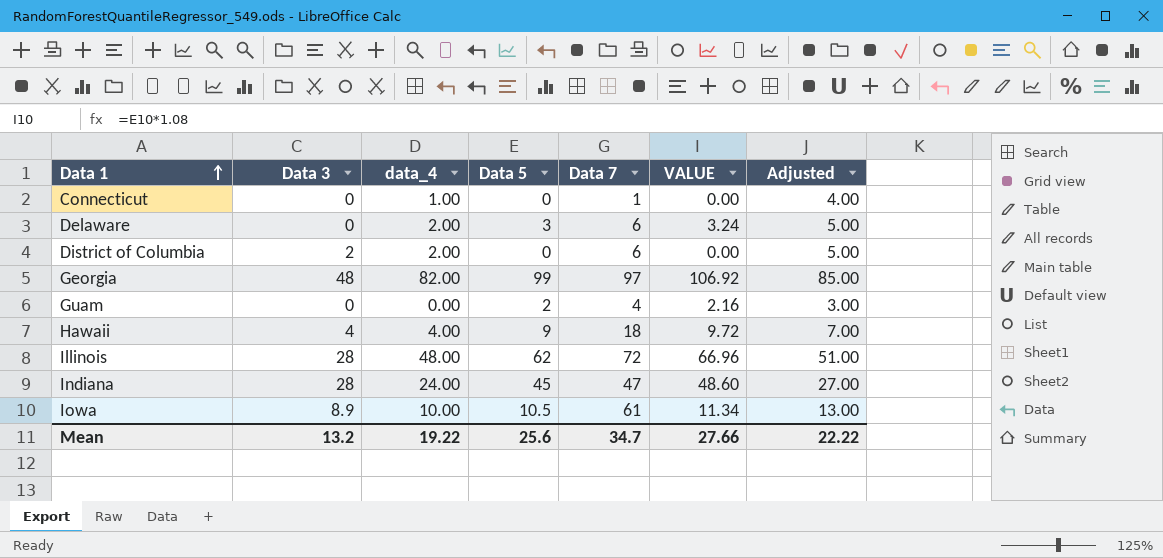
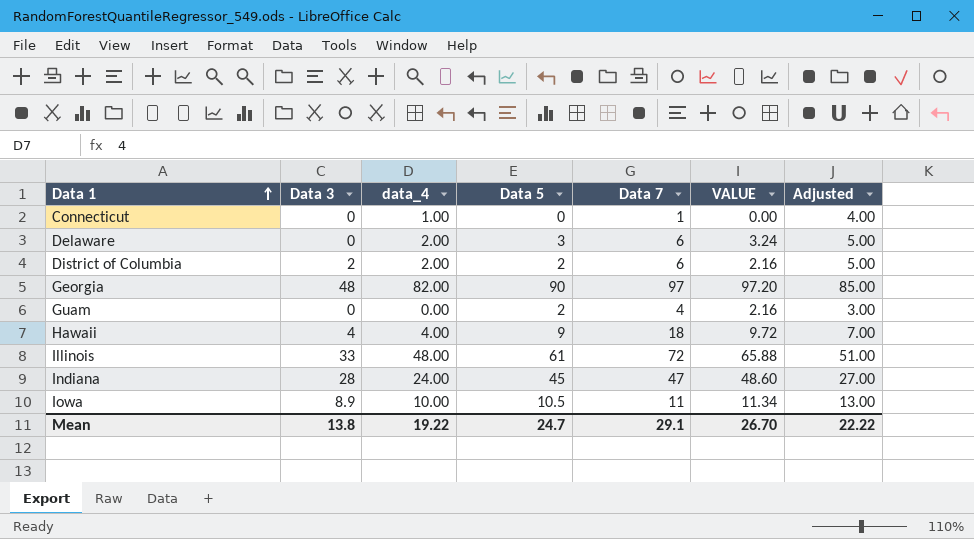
District of Columbia | Data 5: 0 -> 2
District of Columbia | VALUE: 0.00 -> 2.16
Georgia | Data 5: 99 -> 90
Georgia | VALUE: 106.92 -> 97.20
Illinois | Data 3: 28 -> 33
Illinois | Data 5: 62 -> 61
Illinois | VALUE: 66.96 -> 65.88
Iowa | Data 7: 61 -> 11
Mean | Data 3: 13.2 -> 13.8
Mean | Data 5: 25.6 -> 24.7
Mean | Data 7: 34.7 -> 29.1
Mean | VALUE: 27.66 -> 26.70

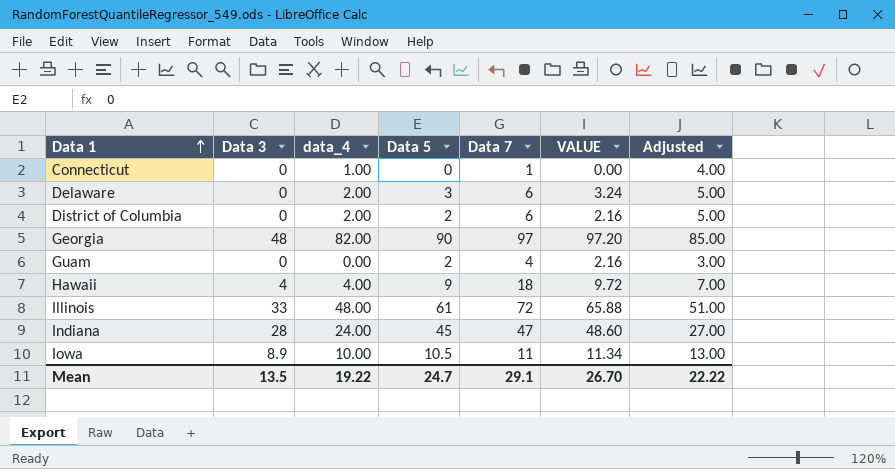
District of Columbia | Data 3: 2 -> 0
Mean | Data 3: 13.8 -> 13.5

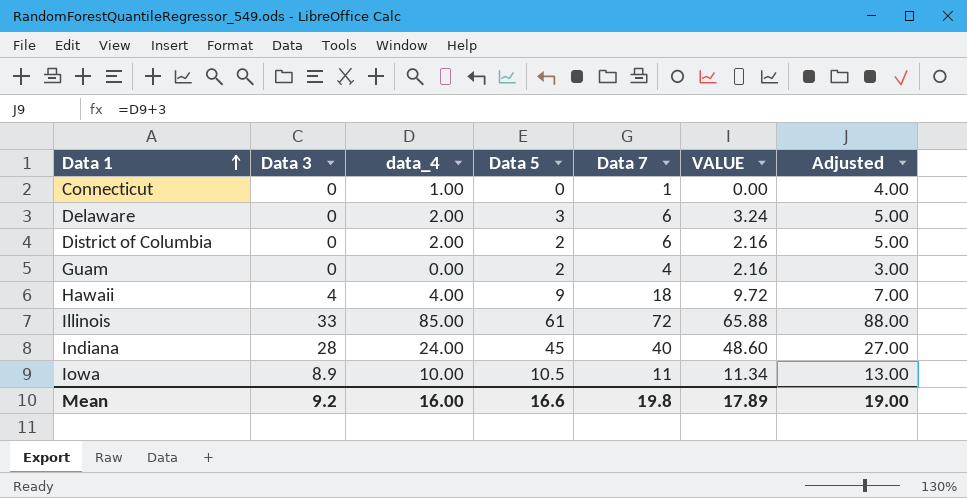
row Georgia: 48 | 82.00 | 90 | 97 | 97.20 | 85.00 -> none
Illinois | data_4: 48.00 -> 85.00
Illinois | Adjusted: 51.00 -> 88.00
Indiana | Data 7: 47 -> 40
Mean | Data 3: 13.5 -> 9.2
Mean | data_4: 19.22 -> 16.00
Mean | Data 5: 24.7 -> 16.6
Mean | Data 7: 29.1 -> 19.8
Mean | VALUE: 26.70 -> 17.89
Mean | Adjusted: 22.22 -> 19.00

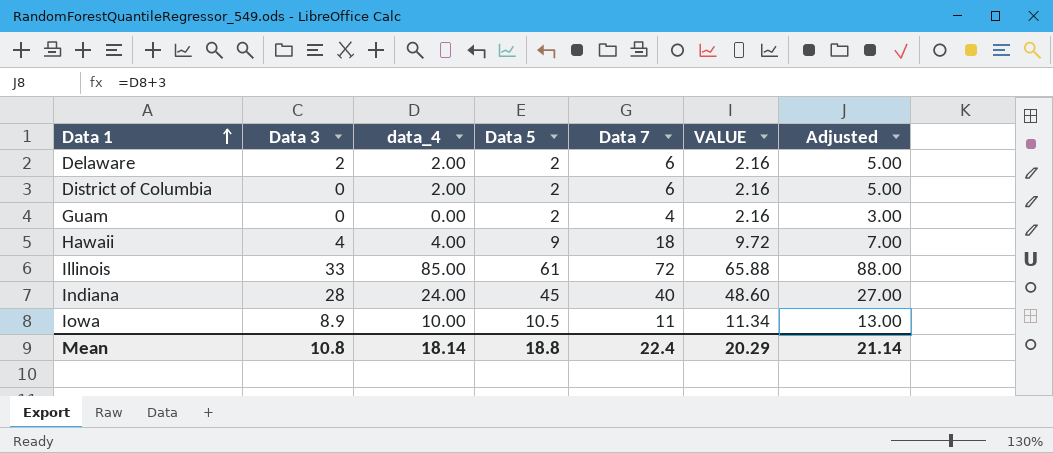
row Connecticut: 0 | 1.00 | 0 | 1 | 0.00 | 4.00 -> none
Delaware | Data 3: 0 -> 2
Delaware | Data 5: 3 -> 2
Delaware | VALUE: 3.24 -> 2.16
Mean | Data 3: 9.2 -> 10.8
Mean | data_4: 16.00 -> 18.14
Mean | Data 5: 16.6 -> 18.8
Mean | Data 7: 19.8 -> 22.4
Mean | VALUE: 17.89 -> 20.29
Mean | Adjusted: 19.00 -> 21.14

